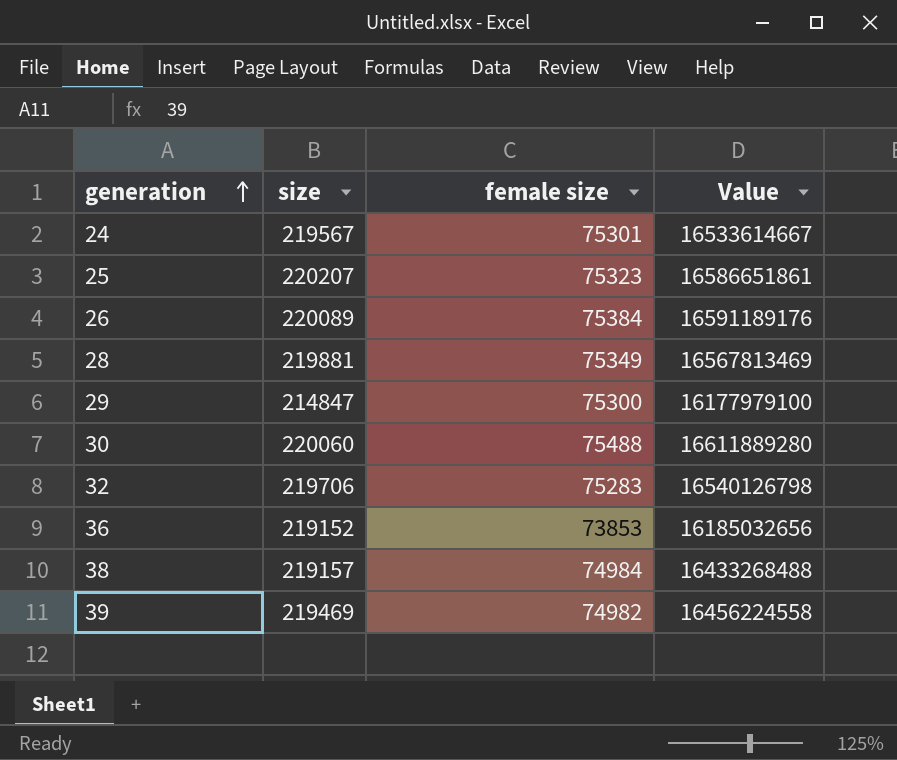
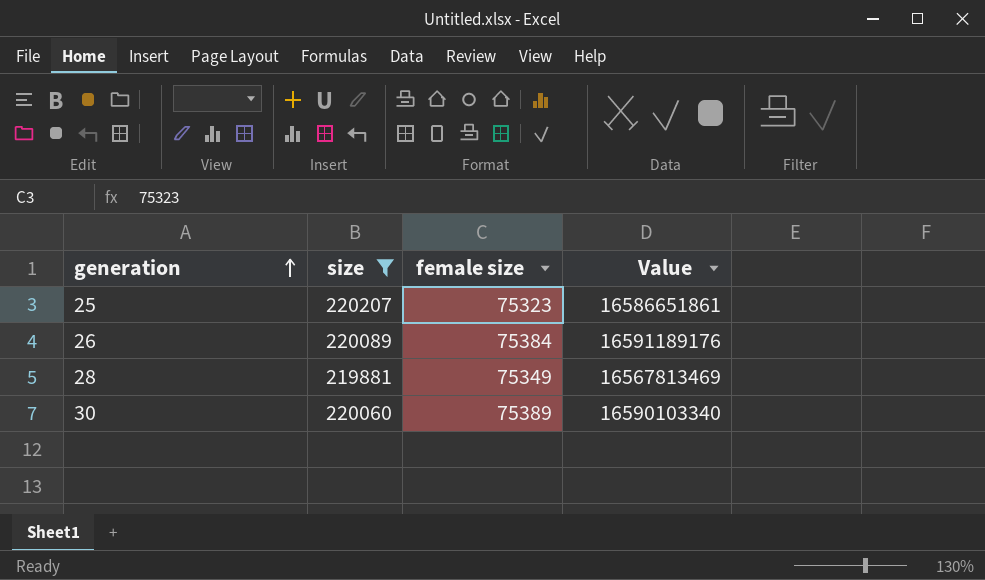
filter: none -> size >= 219881
30 | female size: 75488 -> 75389
30 | Value: 16611889280 -> 16590103340

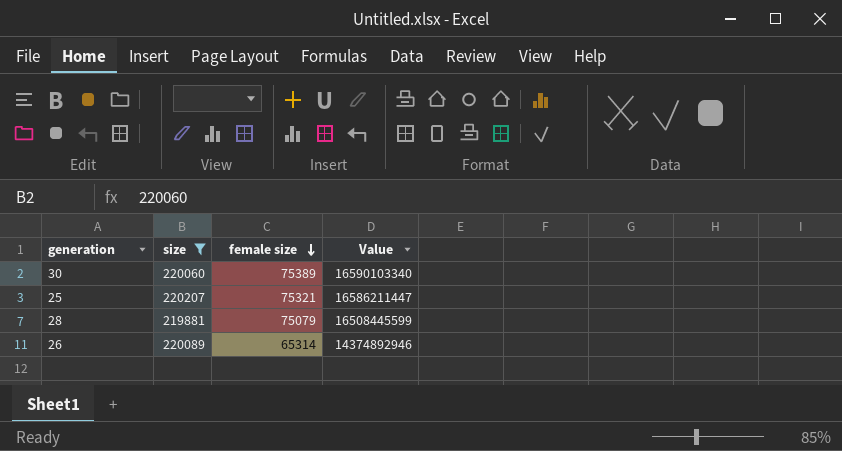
row order: generation ascending -> female size descending
25 | female size: 75323 -> 75321
25 | Value: 16586651861 -> 16586211447
28 | female size: 75349 -> 75079
28 | Value: 16567813469 -> 16508445599
26 | female size: 75384 -> 65314
26 | Value: 16591189176 -> 14374892946

